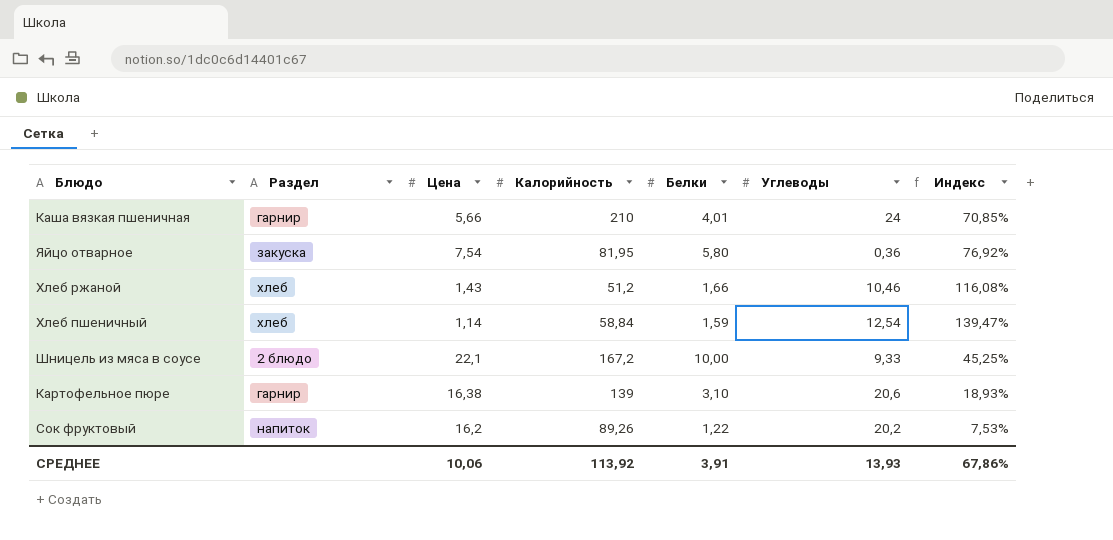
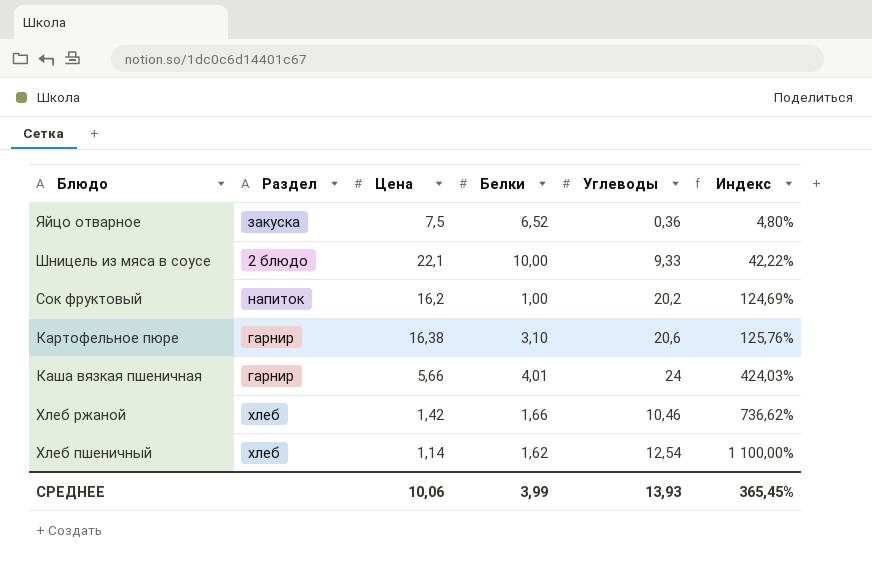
row order: none -> Индекс ascending
column Калорийность | position: 4 -> none
column Индекс | formula: [Белки] / [Цена] -> [Углеводы] / [Цена]
Яйцо отварное | Цена: 7,54 -> 7,5
Яйцо отварное | Белки: 5,80 -> 6,52
Сок фруктовый | Белки: 1,22 -> 1,00
Хлеб ржаной | Цена: 1,43 -> 1,42
Хлеб пшеничный | Белки: 1,59 -> 1,62
СРЕДНЕЕ | Белки: 3,91 -> 3,99
СРЕДНЕЕ | Индекс: 67,86% -> 365,45%

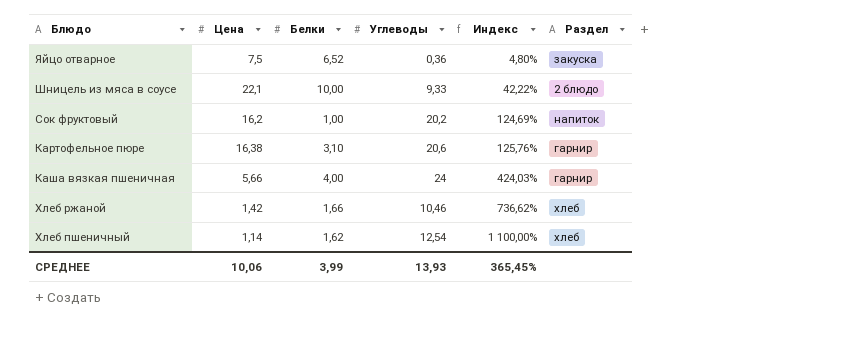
column Раздел | position: 2 -> 6
Каша вязкая пшеничная | Белки: 4,01 -> 4,00

